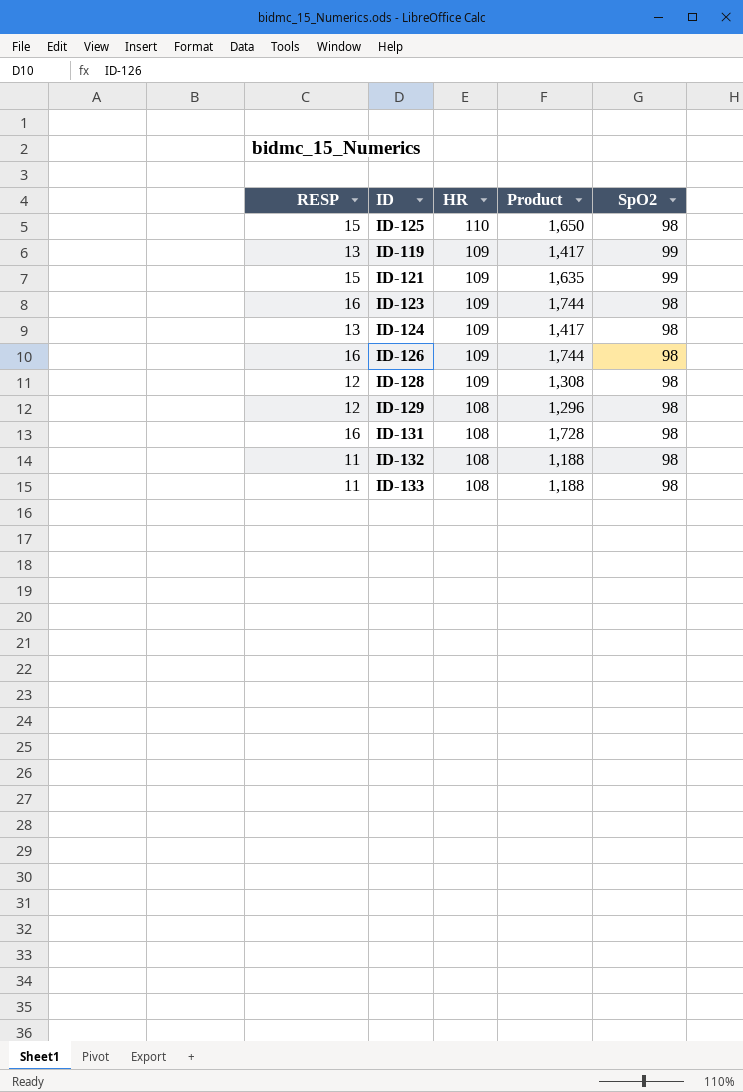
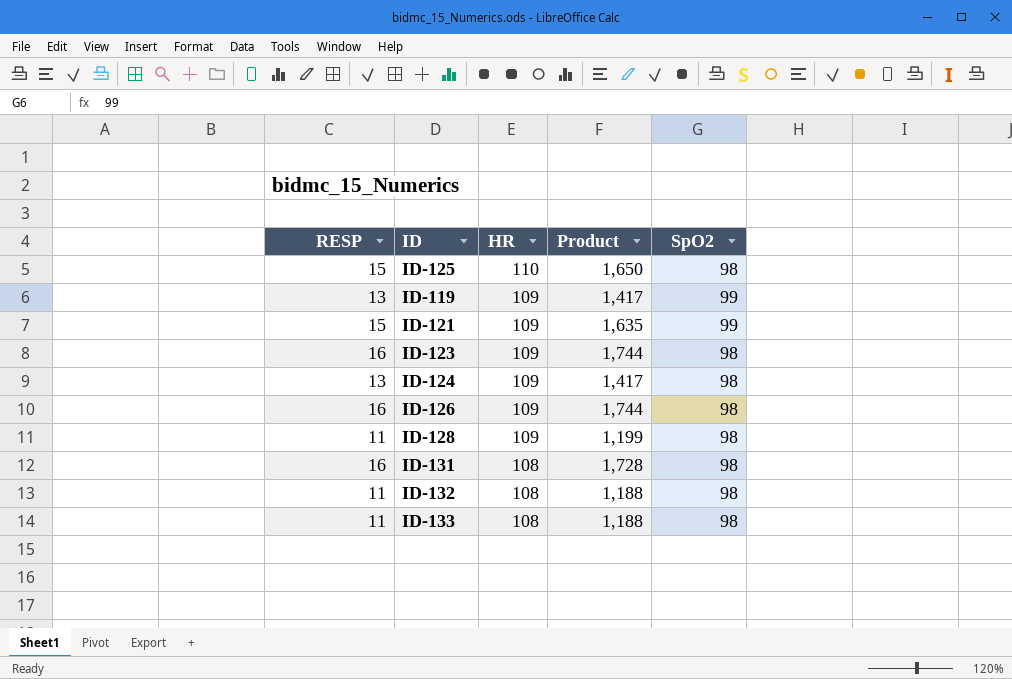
row ID-129: 12 | 108 | 1,296 | 98 -> none
ID-128 | RESP: 12 -> 11
ID-128 | Product: 1,308 -> 1,199

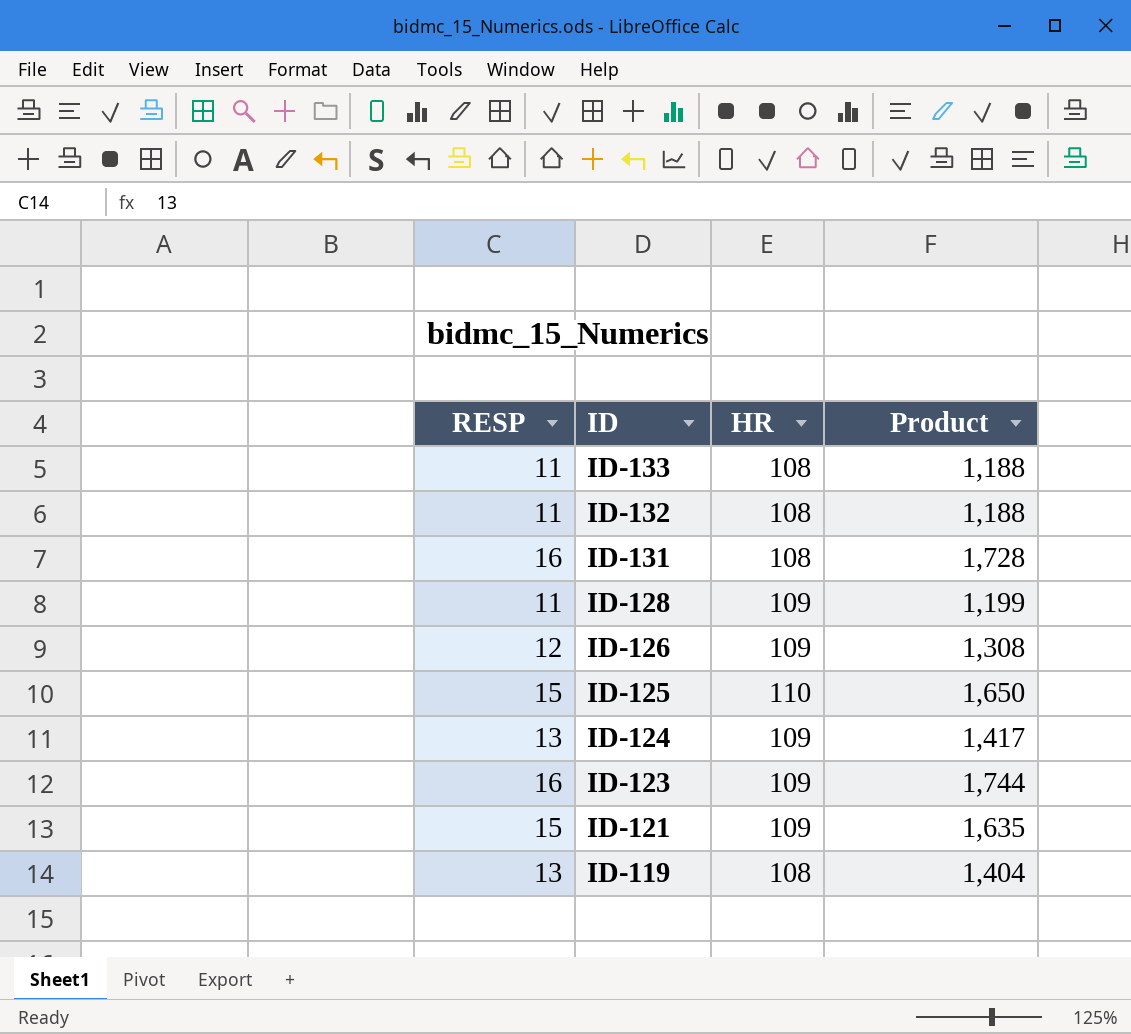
row order: HR descending -> ID descending
column SpO2 | position: 5 -> none
ID-126 | RESP: 16 -> 12
ID-126 | Product: 1,744 -> 1,308
ID-119 | HR: 109 -> 108
ID-119 | Product: 1,417 -> 1,404

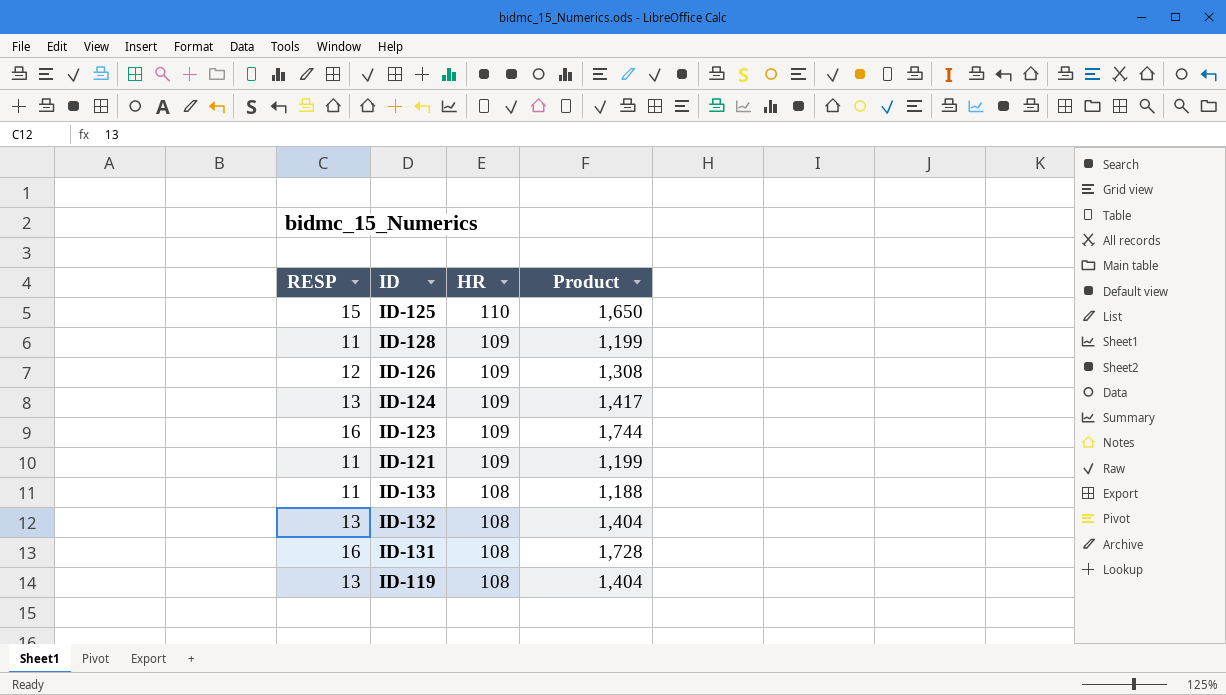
row order: ID descending -> HR descending
ID-121 | RESP: 15 -> 11
ID-121 | Product: 1,635 -> 1,199
ID-132 | RESP: 11 -> 13
ID-132 | Product: 1,188 -> 1,404

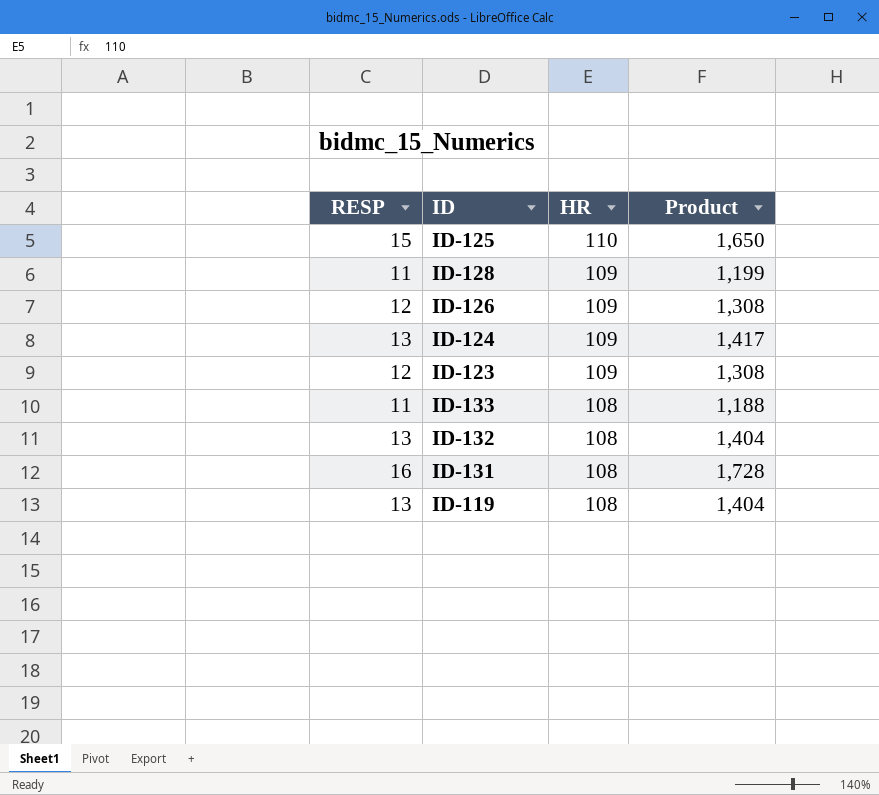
row ID-121: 11 | 109 | 1,199 -> none
ID-123 | RESP: 16 -> 12
ID-123 | Product: 1,744 -> 1,308

